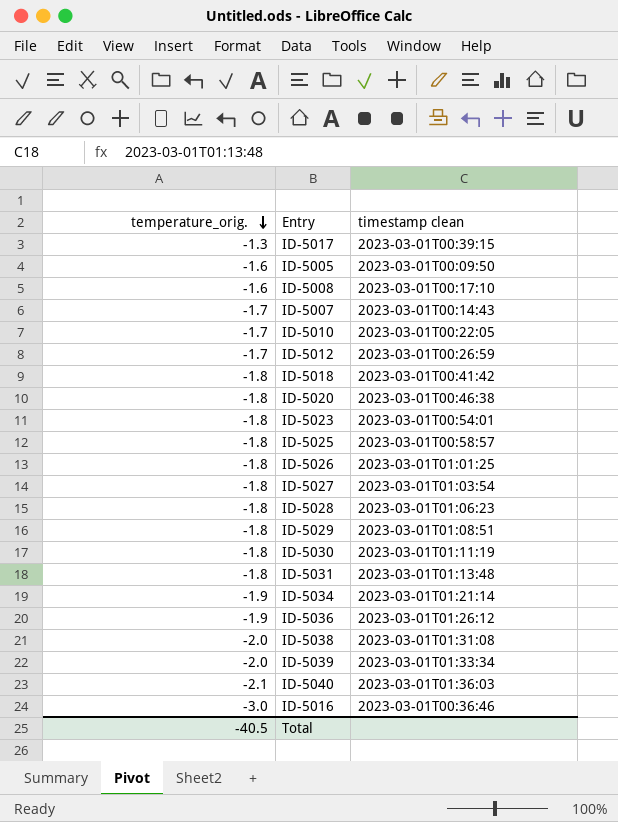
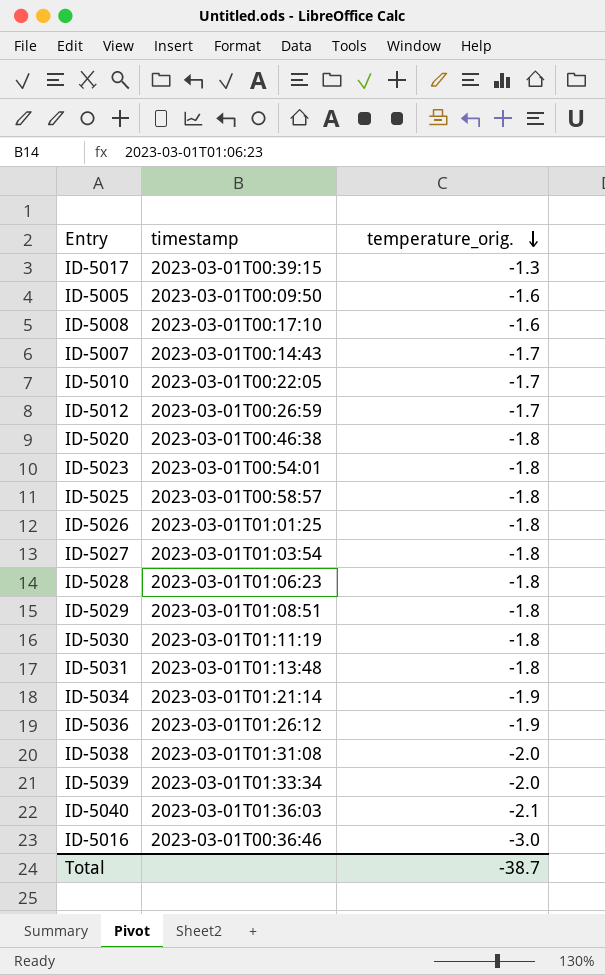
column name: timestamp clean -> timestamp
column temperature_orig. | position: 1 -> 3
row ID-5018: -1.8 | 2023-03-01T00:41:42 -> none
Total | temperature_orig.: -40.5 -> -38.7

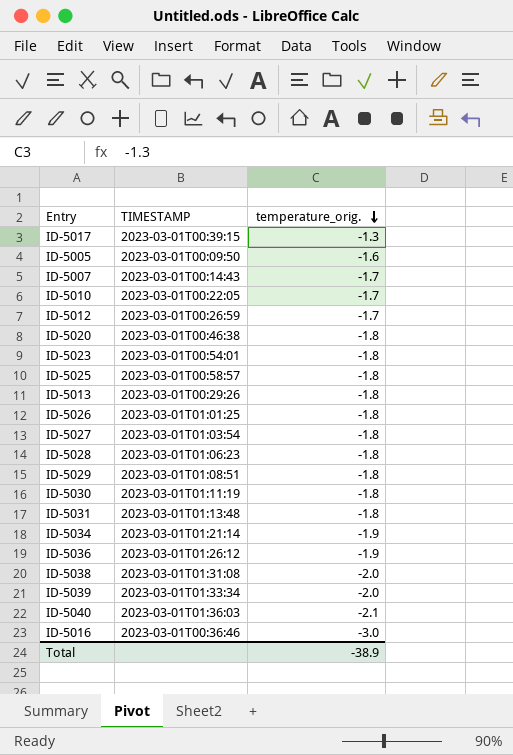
column name: timestamp -> TIMESTAMP
row ID-5008: 2023-03-01T00:17:10 | -1.6 -> none
row ID-5013: none -> 2023-03-01T00:29:26 | -1.8
Total | temperature_orig.: -38.7 -> -38.9

